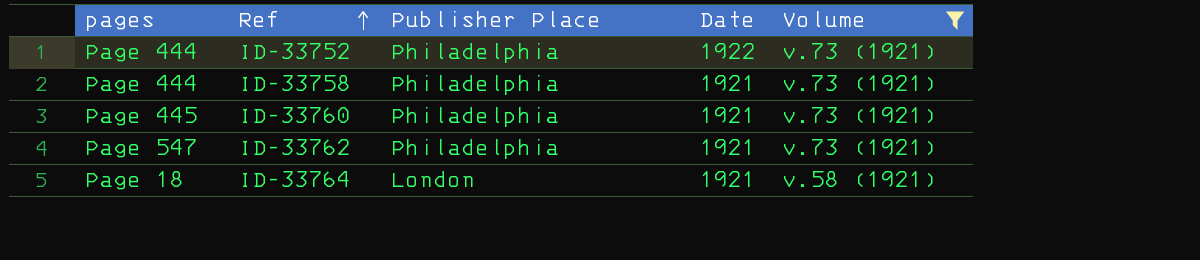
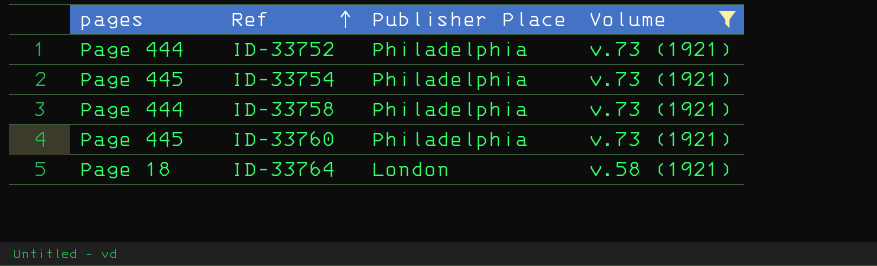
column Date | position: 4 -> none
row ID-33762: Page 547 | Philadelphia | 1921 | v.73 (1921) -> none
row ID-33754: none -> Page 445 | Philadelphia | v.73 (1921)

